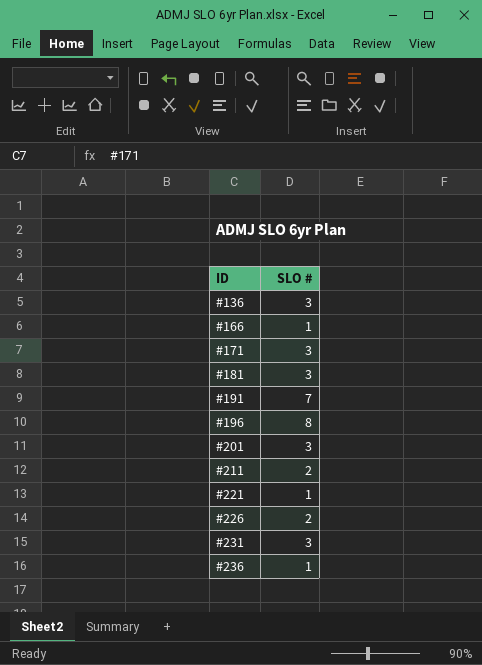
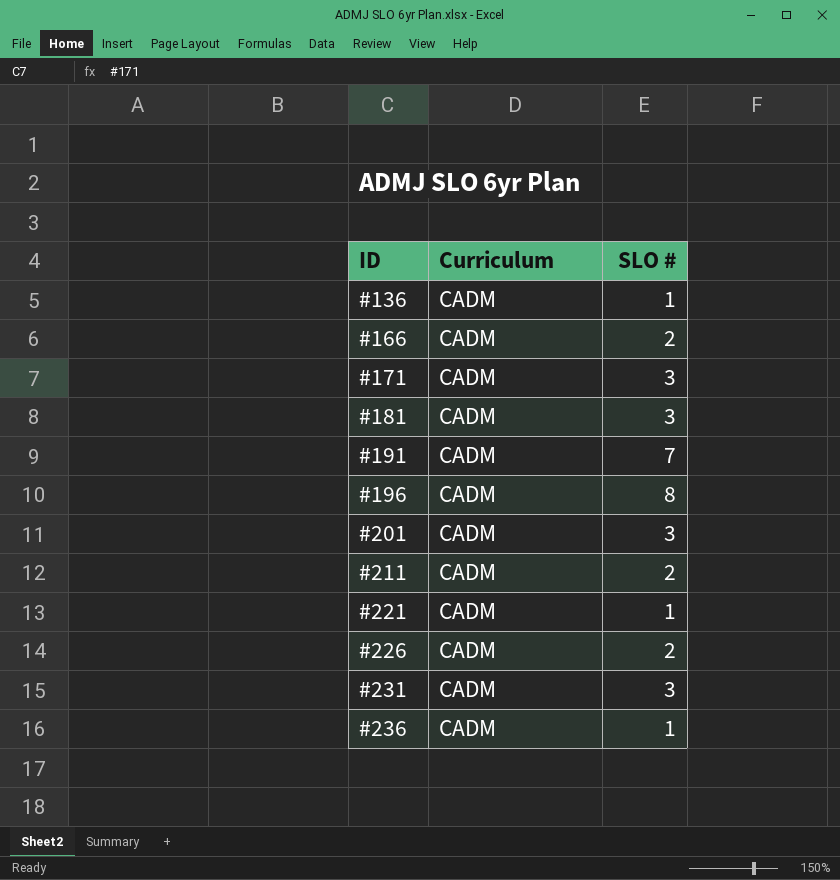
column Curriculum | position: none -> 2
#136 | SLO #: 3 -> 1
#166 | SLO #: 1 -> 2

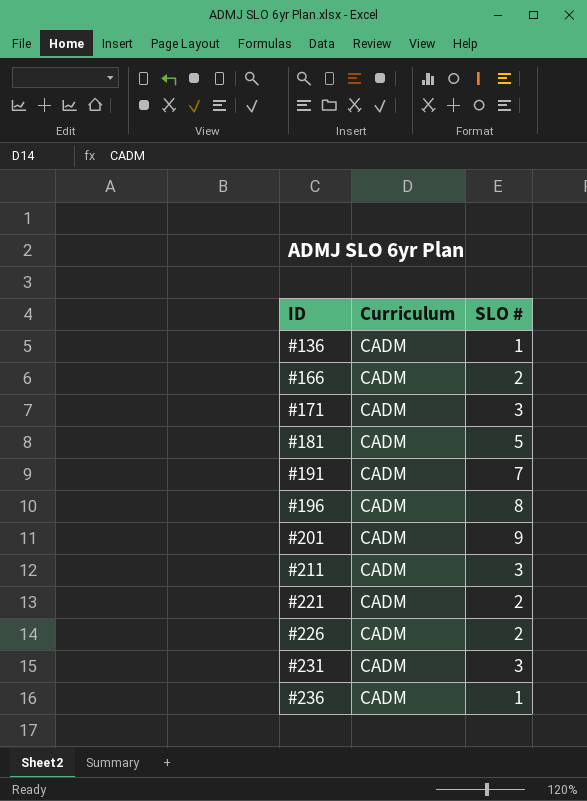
#181 | SLO #: 3 -> 5
#201 | SLO #: 3 -> 9
#211 | SLO #: 2 -> 3
#221 | SLO #: 1 -> 2

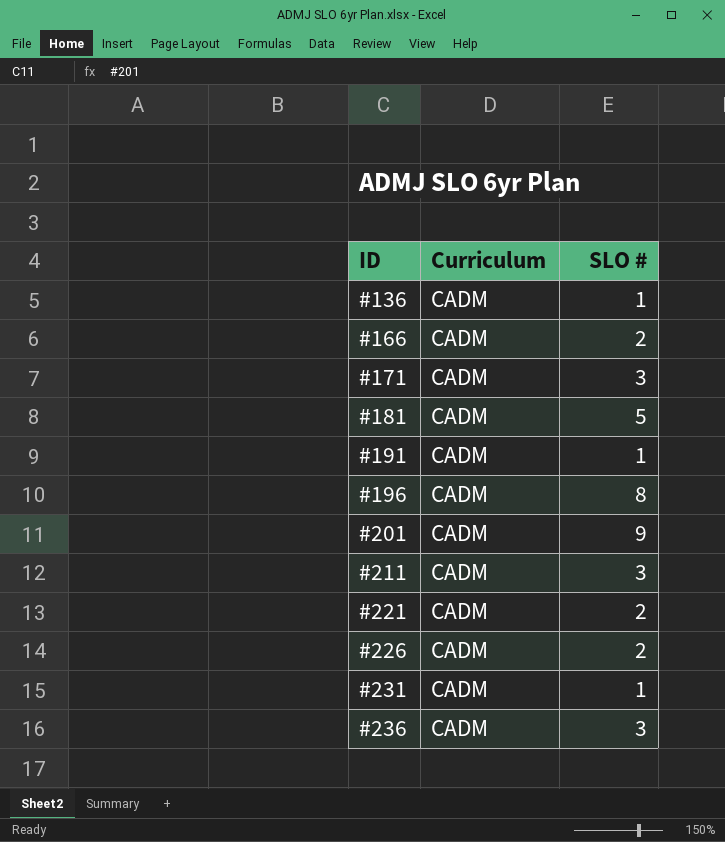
#191 | SLO #: 7 -> 1
#231 | SLO #: 3 -> 1
#236 | SLO #: 1 -> 3

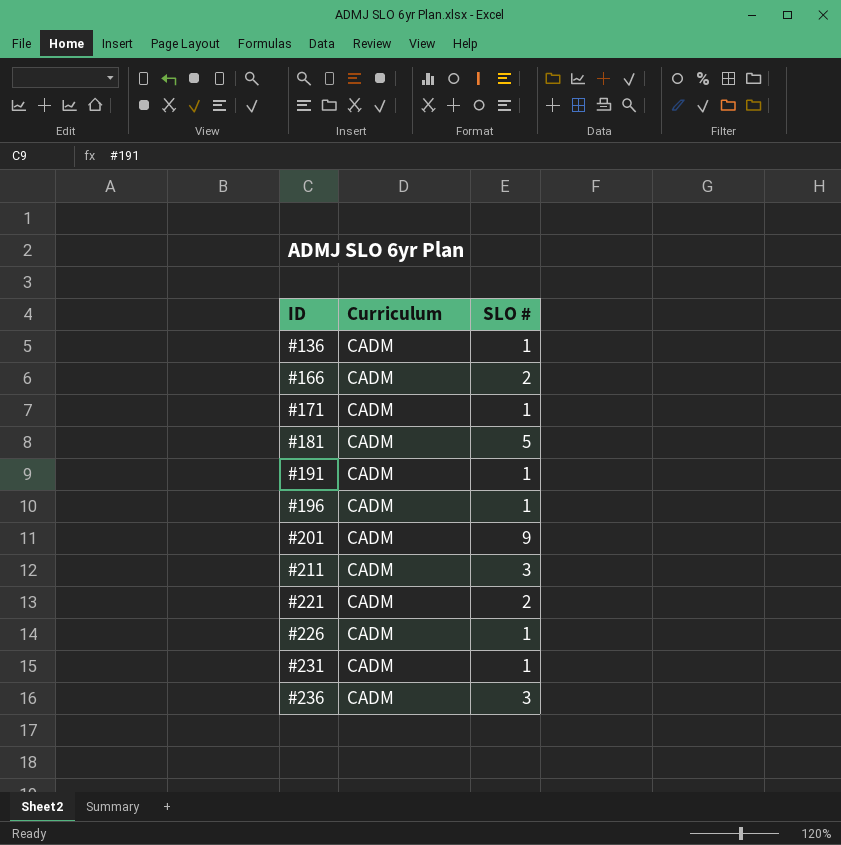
#171 | SLO #: 3 -> 1
#196 | SLO #: 8 -> 1
#226 | SLO #: 2 -> 1

